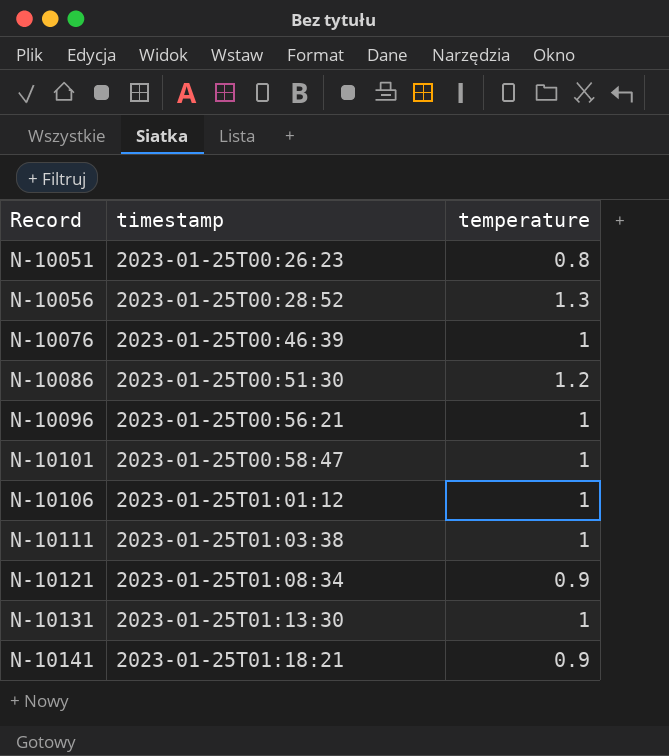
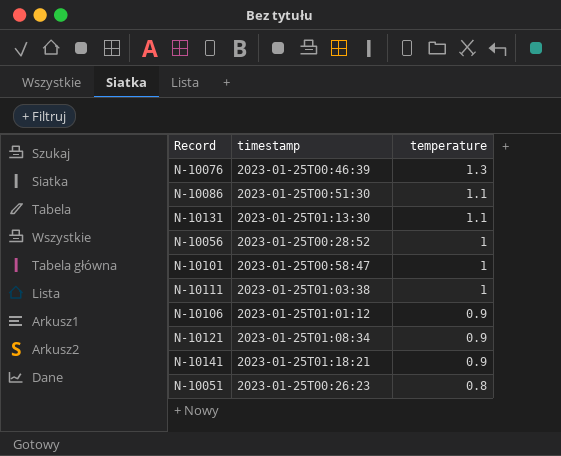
row order: Record ascending -> temperature descending
row N-10096: 2023-01-25T00:56:21 | 1 -> none
N-10076 | temperature: 1 -> 1.3
N-10086 | temperature: 1.2 -> 1.1
N-10131 | temperature: 1 -> 1.1
N-10056 | temperature: 1.3 -> 1
N-10106 | temperature: 1 -> 0.9

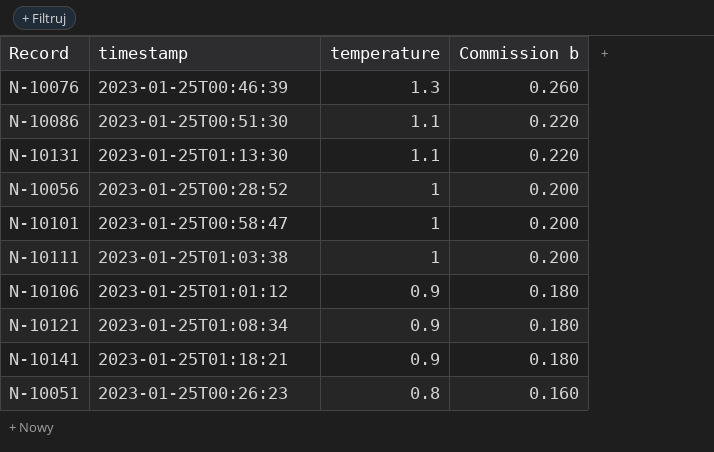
column Commission b | formula: none -> [temperature] * 0.2

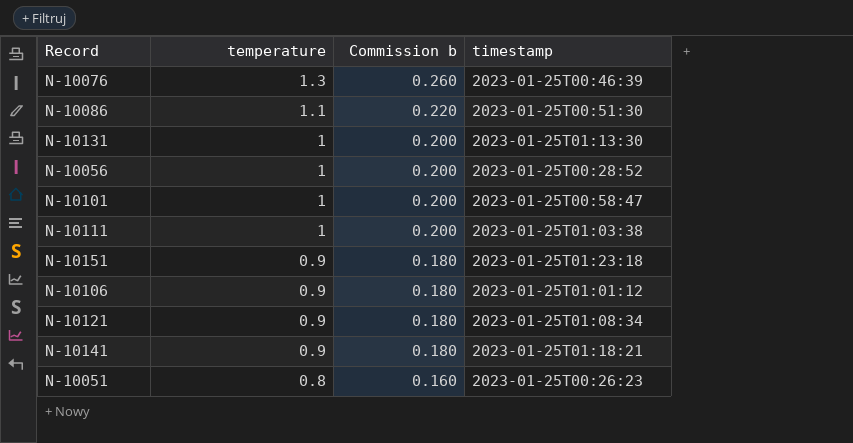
column timestamp | position: 2 -> 4
N-10131 | temperature: 1.1 -> 1
N-10131 | Commission b: 0.220 -> 0.200
row N-10151: none -> 0.9 | 0.180 | 2023-01-25T01:23:18

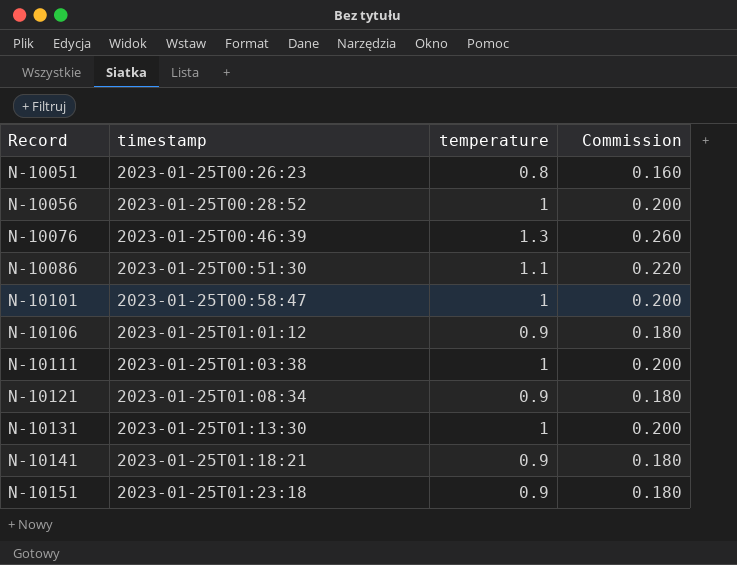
row order: temperature descending -> Record ascending
column timestamp | position: 4 -> 2
column name: Commission b -> Commission

